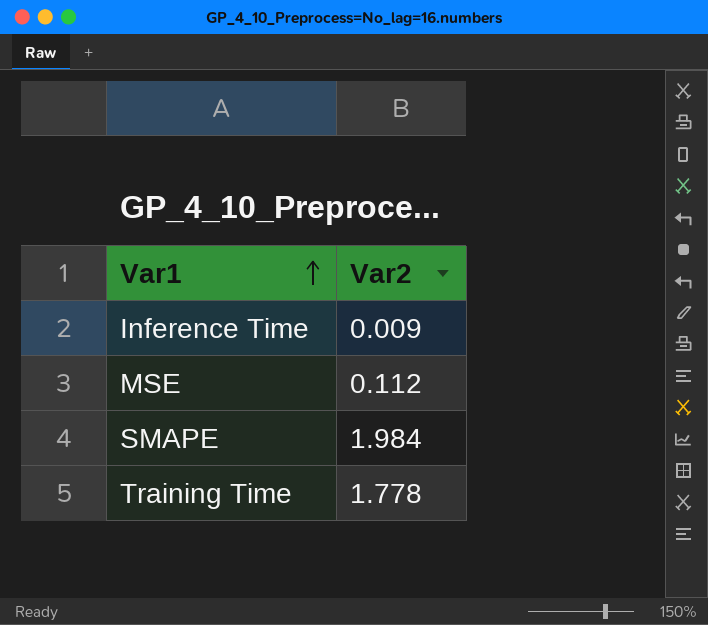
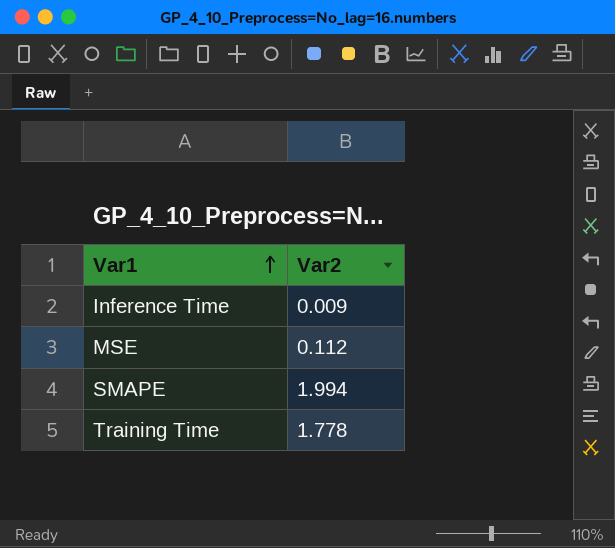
SMAPE | Var2: 1.984 -> 1.994

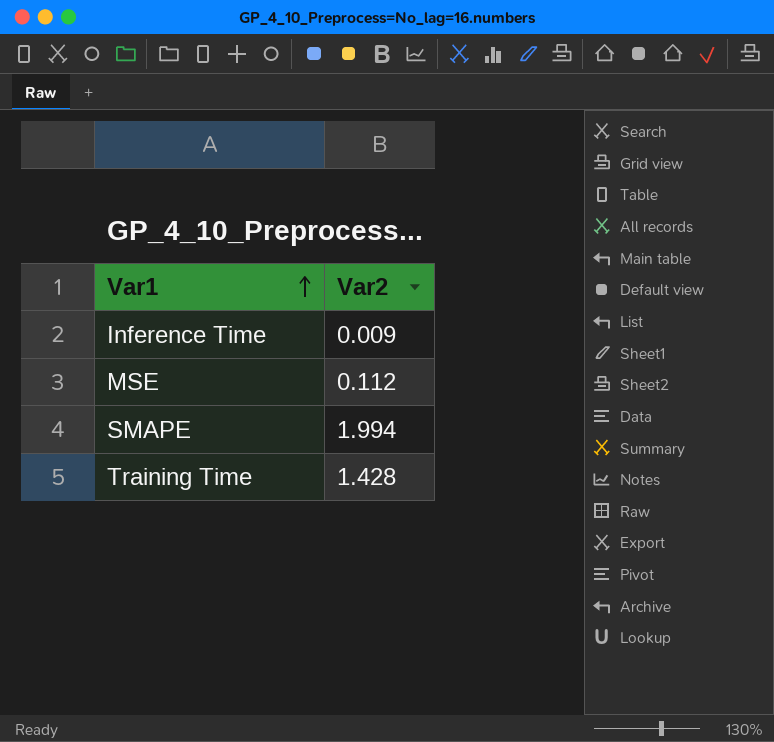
Training Time | Var2: 1.778 -> 1.428

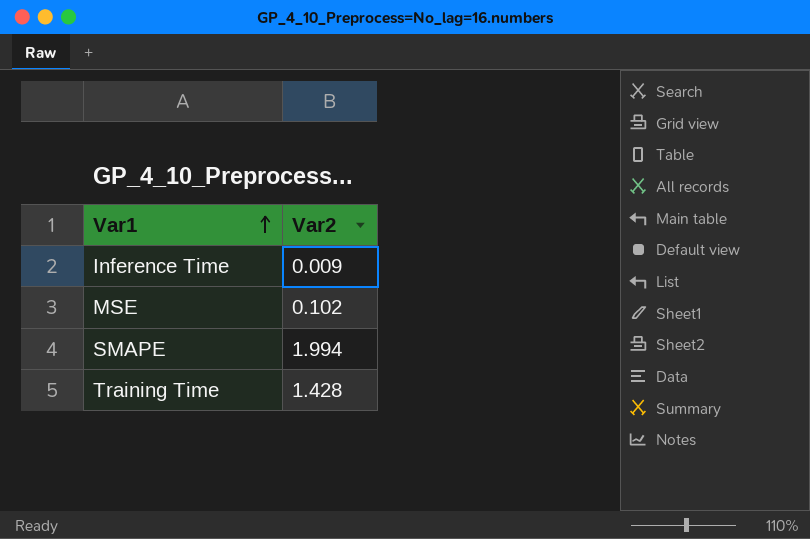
MSE | Var2: 0.112 -> 0.102

